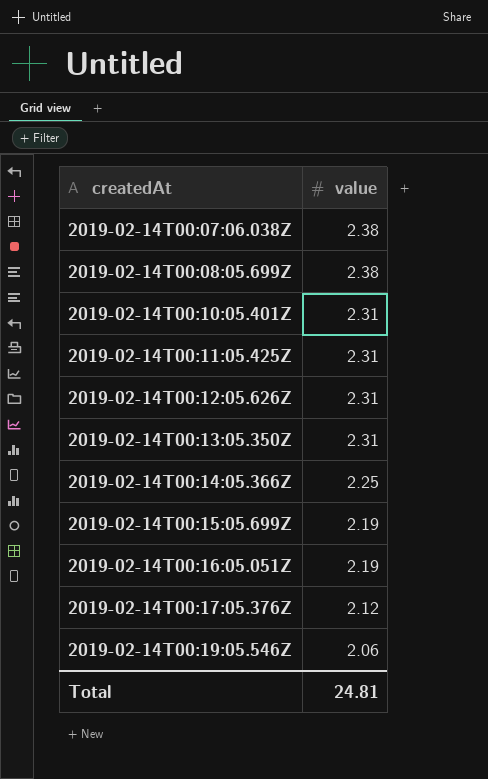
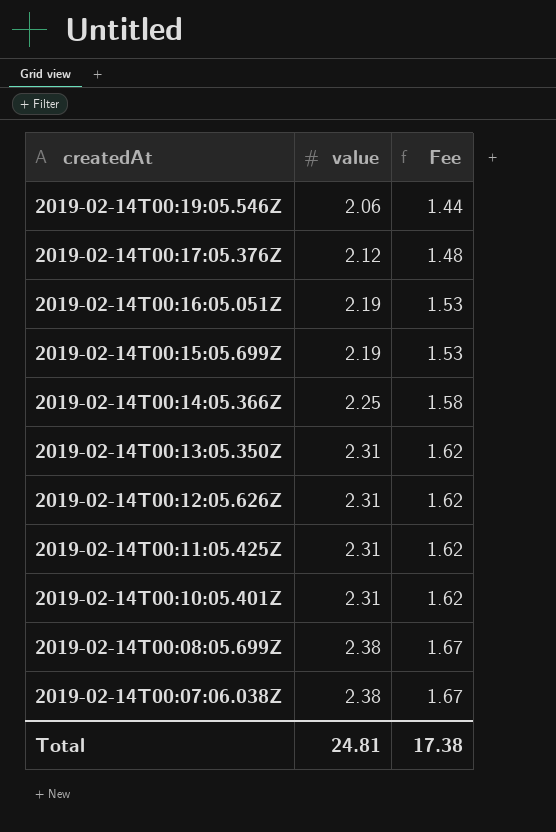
row order: createdAt ascending -> createdAt descending
column Fee | formula: none -> [value] * 0.7

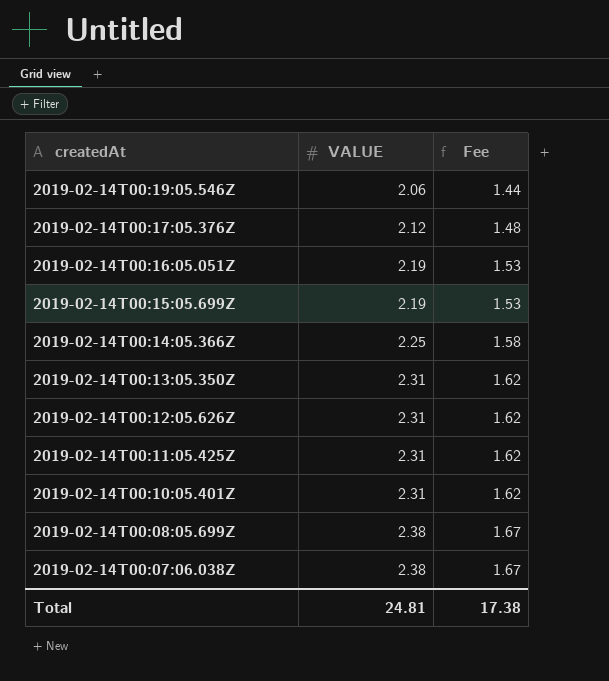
column name: value -> VALUE

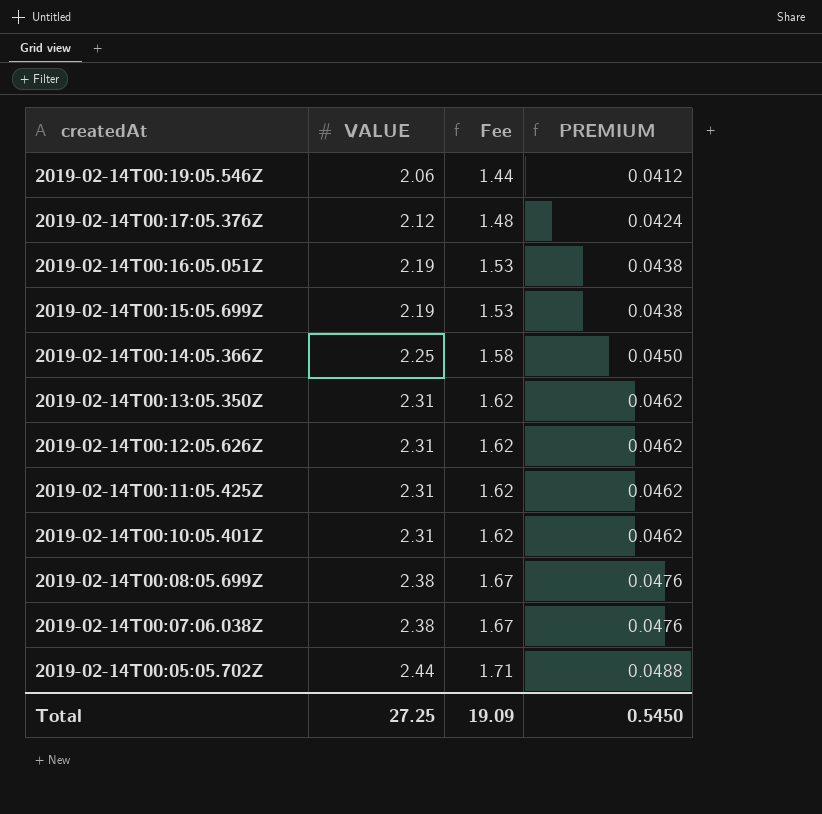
column PREMIUM | formula: none -> [VALUE] * 0.02
row 2019-02-14T00:05:05.702Z: none -> 2.44 | 1.71 | 0.0488
Total | VALUE: 24.81 -> 27.25
Total | Fee: 17.38 -> 19.09

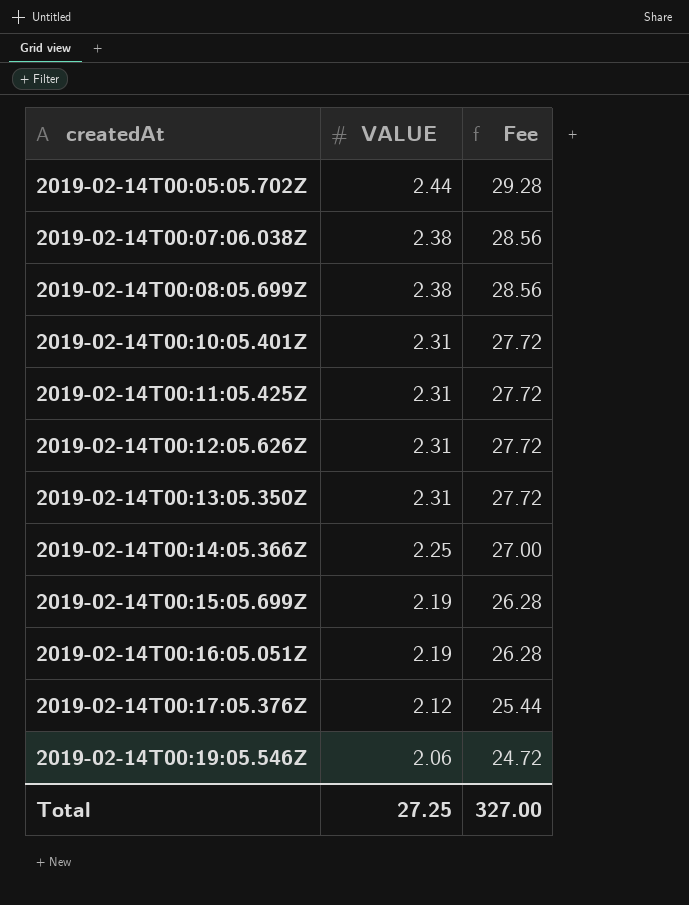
row order: createdAt descending -> createdAt ascending
column PREMIUM | formula: [VALUE] * 0.02 -> none
column Fee | formula: [VALUE] * 0.7 -> [VALUE] * 12
Total | Fee: 19.09 -> 327.00

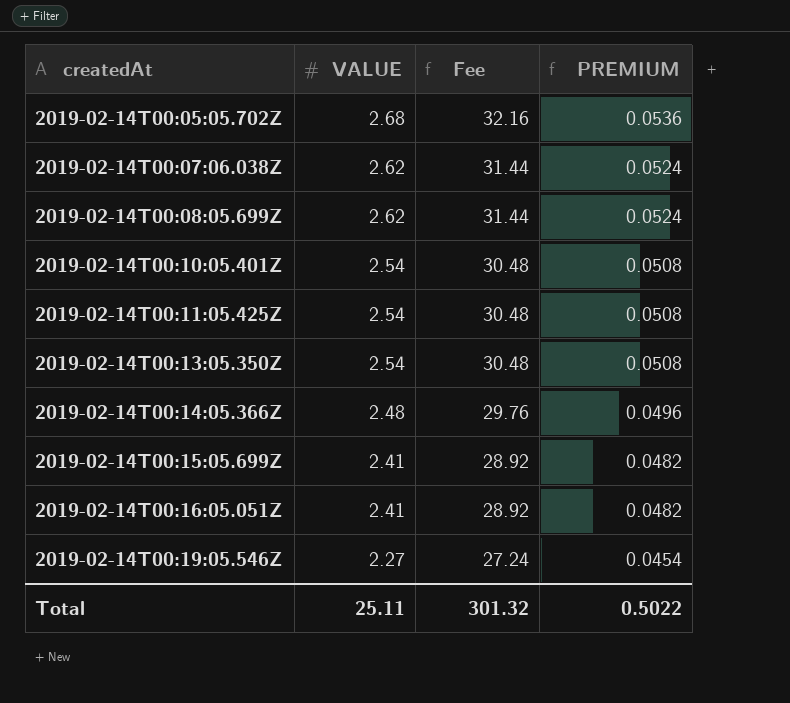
column PREMIUM | formula: none -> [VALUE] * 0.02
row 2019-02-14T00:12:05.626Z: 2.31 | 27.72 -> none
row 2019-02-14T00:17:05.376Z: 2.12 | 25.44 -> none
2019-02-14T00:05:05.702Z | VALUE: 2.44 -> 2.68
2019-02-14T00:05:05.702Z | Fee: 29.28 -> 32.16
2019-02-14T00:07:06.038Z | VALUE: 2.38 -> 2.62
2019-02-14T00:07:06.038Z | Fee: 28.56 -> 31.44
2019-02-14T00:08:05.699Z | VALUE: 2.38 -> 2.62
2019-02-14T00:08:05.699Z | Fee: 28.56 -> 31.44
2019-02-14T00:10:05.401Z | VALUE: 2.31 -> 2.54
2019-02-14T00:10:05.401Z | Fee: 27.72 -> 30.48
2019-02-14T00:11:05.425Z | VALUE: 2.31 -> 2.54
2019-02-14T00:11:05.425Z | Fee: 27.72 -> 30.48
2019-02-14T00:13:05.350Z | VALUE: 2.31 -> 2.54
2019-02-14T00:13:05.350Z | Fee: 27.72 -> 30.48
2019-02-14T00:14:05.366Z | VALUE: 2.25 -> 2.48
2019-02-14T00:14:05.366Z | Fee: 27.00 -> 29.76
2019-02-14T00:15:05.699Z | VALUE: 2.19 -> 2.41
2019-02-14T00:15:05.699Z | Fee: 26.28 -> 28.92
2019-02-14T00:16:05.051Z | VALUE: 2.19 -> 2.41
2019-02-14T00:16:05.051Z | Fee: 26.28 -> 28.92
2019-02-14T00:19:05.546Z | VALUE: 2.06 -> 2.27
2019-02-14T00:19:05.546Z | Fee: 24.72 -> 27.24
Total | VALUE: 27.25 -> 25.11
Total | Fee: 327.00 -> 301.32

